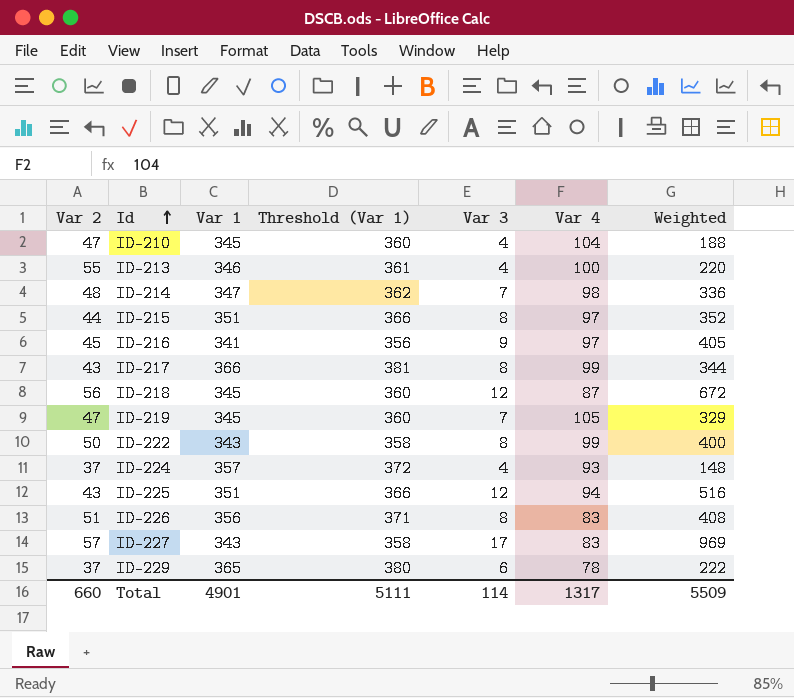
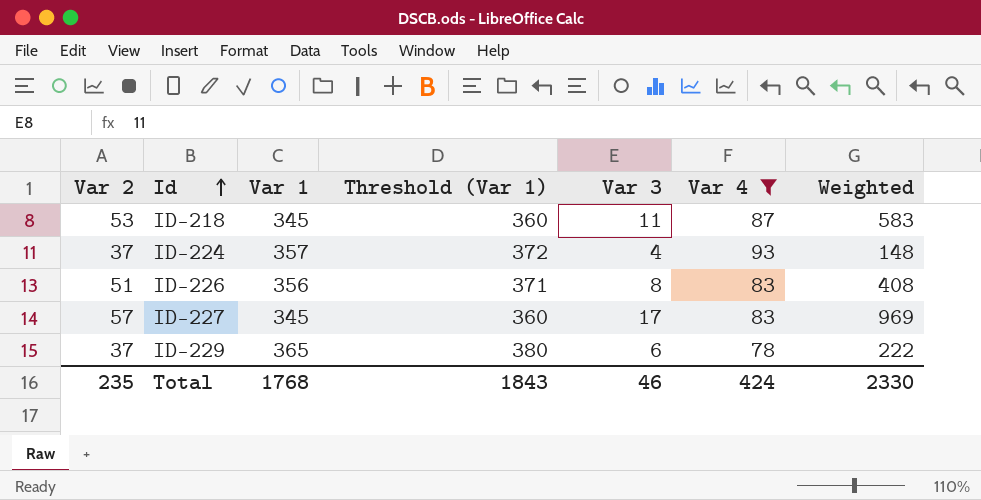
filter: none -> Var 4 <= 93
ID-218 | Var 2: 56 -> 53
ID-218 | Var 3: 12 -> 11
ID-218 | Weighted: 672 -> 583
ID-227 | Var 1: 343 -> 345
ID-227 | Threshold (Var 1): 358 -> 360
Total | Var 2: 660 -> 235
Total | Var 1: 4901 -> 1768
Total | Threshold (Var 1): 5111 -> 1843
Total | Var 3: 114 -> 46
Total | Var 4: 1317 -> 424
Total | Weighted: 5509 -> 2330

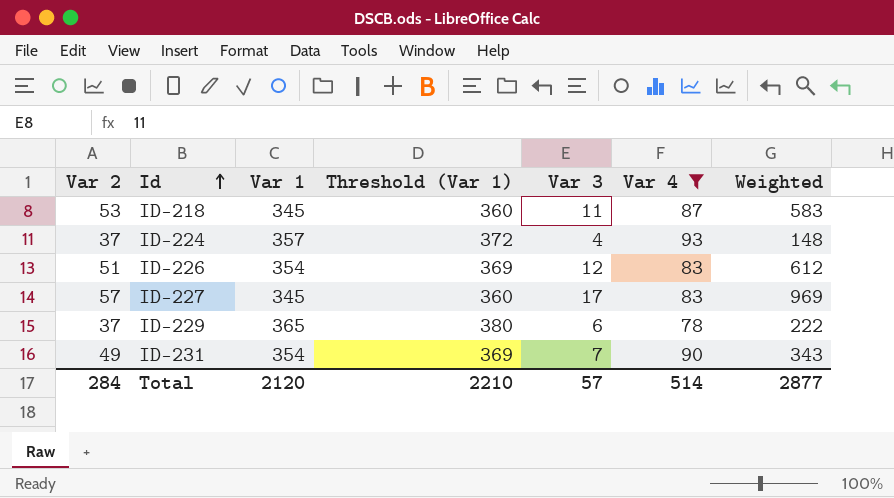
ID-226 | Var 1: 356 -> 354
ID-226 | Threshold (Var 1): 371 -> 369
ID-226 | Var 3: 8 -> 12
ID-226 | Weighted: 408 -> 612
row ID-231: none -> 49 | 354 | 369 | 7 | 90 | 343
Total | Var 2: 235 -> 284
Total | Var 1: 1768 -> 2120
Total | Threshold (Var 1): 1843 -> 2210
Total | Var 3: 46 -> 57
Total | Var 4: 424 -> 514
Total | Weighted: 2330 -> 2877

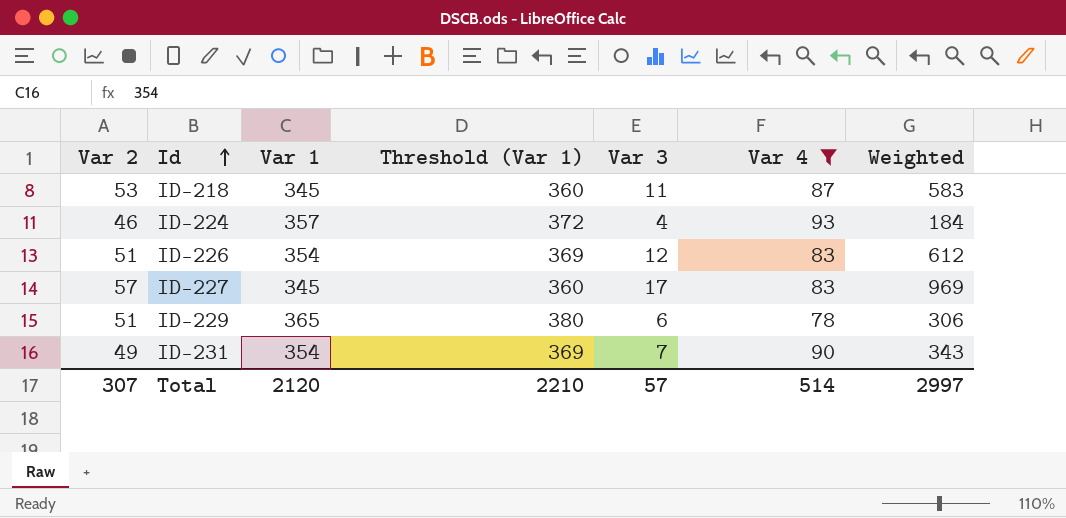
ID-224 | Var 2: 37 -> 46
ID-224 | Weighted: 148 -> 184
ID-229 | Var 2: 37 -> 51
ID-229 | Weighted: 222 -> 306
Total | Var 2: 284 -> 307
Total | Weighted: 2877 -> 2997

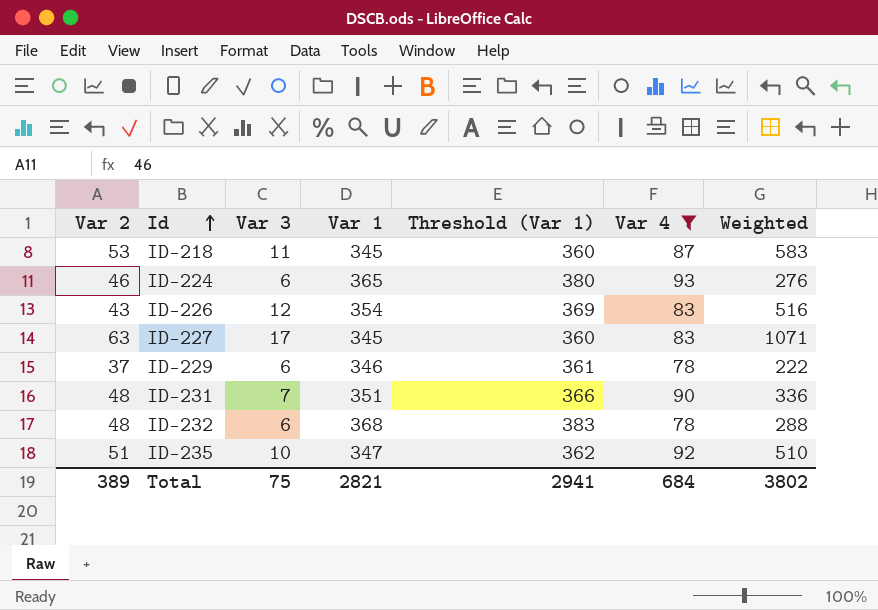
column Var 3 | position: 5 -> 3
ID-224 | Var 3: 4 -> 6
ID-224 | Var 1: 357 -> 365
ID-224 | Threshold (Var 1): 372 -> 380
ID-224 | Weighted: 184 -> 276
ID-226 | Var 2: 51 -> 43
ID-226 | Weighted: 612 -> 516
ID-227 | Var 2: 57 -> 63
ID-227 | Weighted: 969 -> 1071
ID-229 | Var 2: 51 -> 37
ID-229 | Var 1: 365 -> 346
ID-229 | Threshold (Var 1): 380 -> 361
ID-229 | Weighted: 306 -> 222
ID-231 | Var 2: 49 -> 48
ID-231 | Var 1: 354 -> 351
ID-231 | Threshold (Var 1): 369 -> 366
ID-231 | Weighted: 343 -> 336
row ID-232: none -> 48 | 6 | 368 | 383 | 78 | 288
row ID-235: none -> 51 | 10 | 347 | 362 | 92 | 510
Total | Var 2: 307 -> 389
Total | Var 3: 57 -> 75
Total | Var 1: 2120 -> 2821
Total | Threshold (Var 1): 2210 -> 2941
Total | Var 4: 514 -> 684
Total | Weighted: 2997 -> 3802

